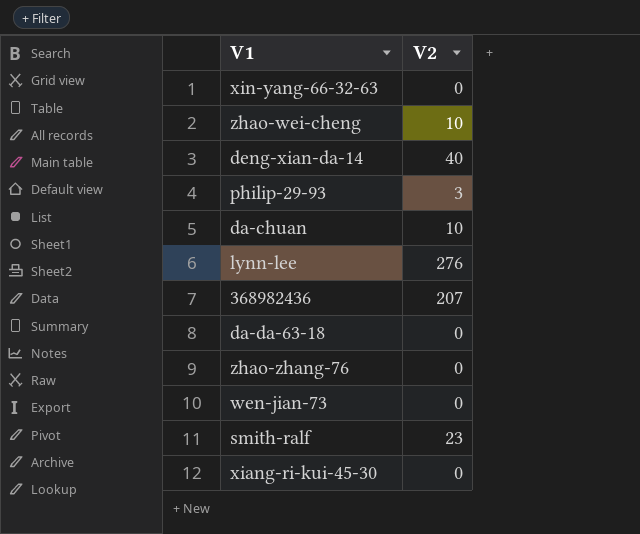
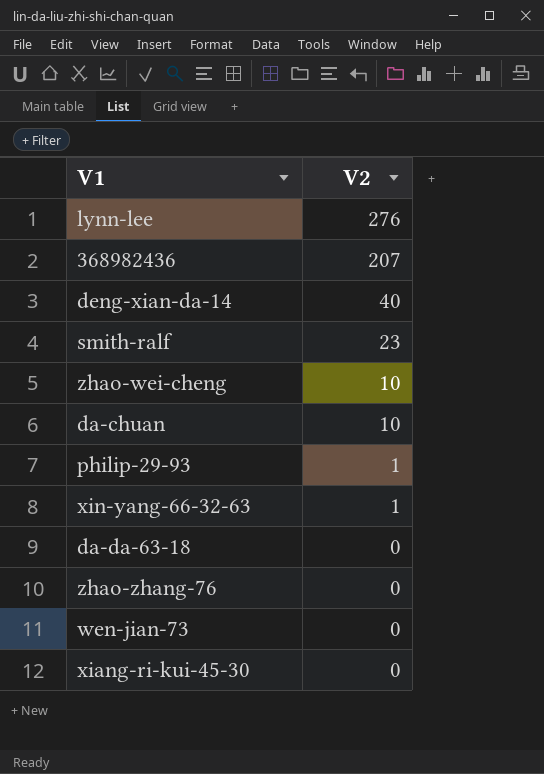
row order: none -> V2 descending
philip-29-93 | V2: 3 -> 1
xin-yang-66-32-63 | V2: 0 -> 1

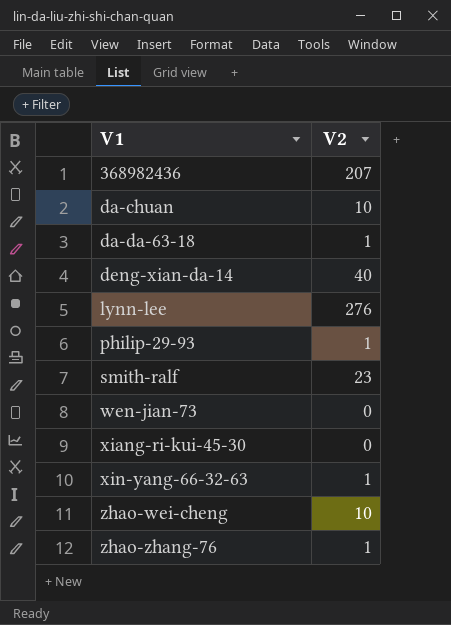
row order: V2 descending -> V1 ascending
da-da-63-18 | V2: 0 -> 1
zhao-zhang-76 | V2: 0 -> 1

